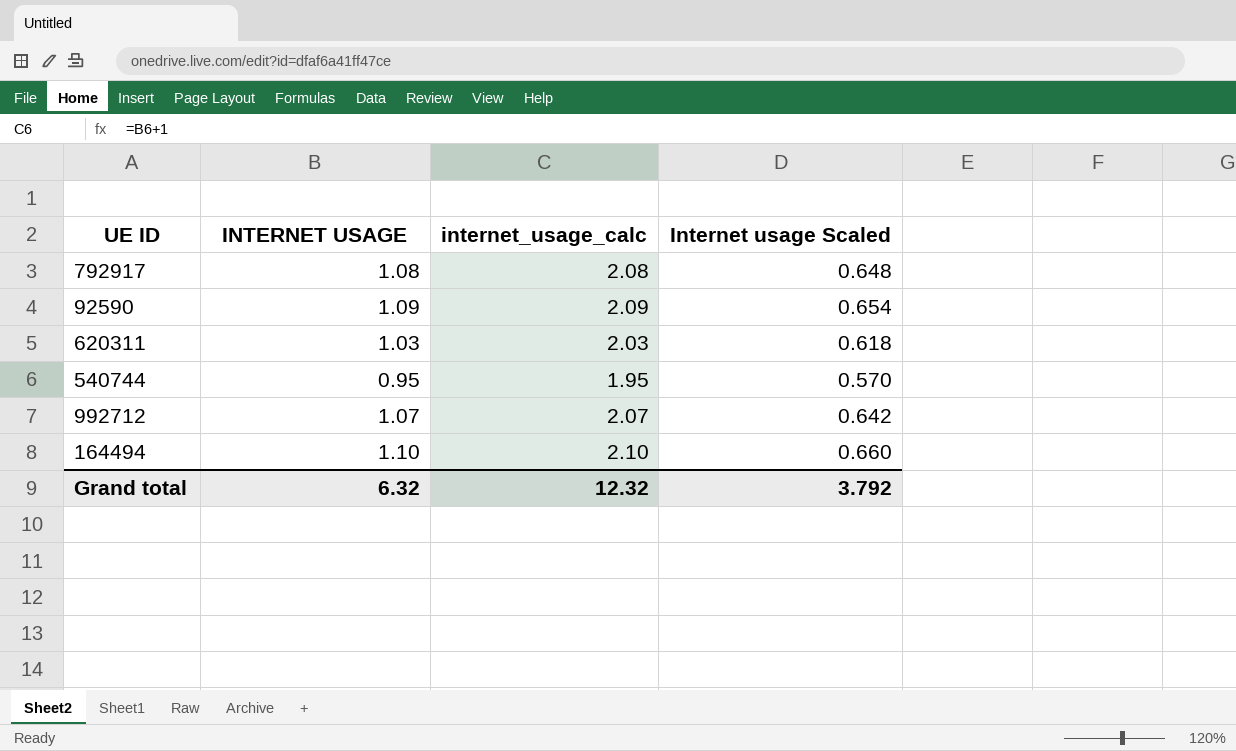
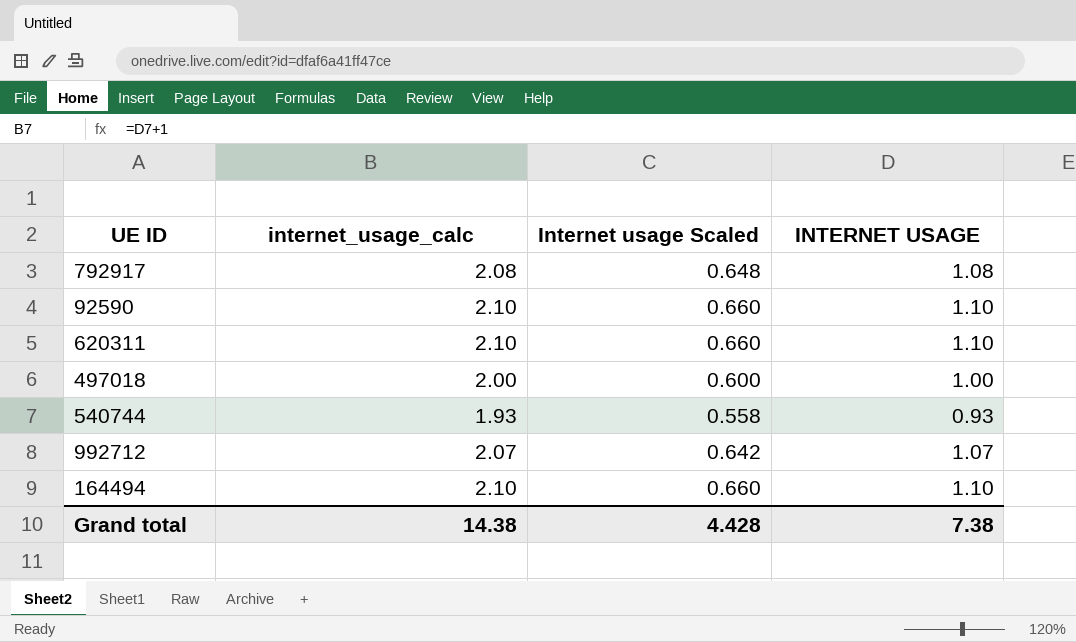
column INTERNET USAGE | position: 2 -> 4
92590 | internet_usage_calc: 2.09 -> 2.10
92590 | Internet usage Scaled: 0.654 -> 0.660
92590 | INTERNET USAGE: 1.09 -> 1.10
620311 | internet_usage_calc: 2.03 -> 2.10
620311 | Internet usage Scaled: 0.618 -> 0.660
620311 | INTERNET USAGE: 1.03 -> 1.10
row 497018: none -> 2.00 | 0.600 | 1.00
540744 | internet_usage_calc: 1.95 -> 1.93
540744 | Internet usage Scaled: 0.570 -> 0.558
540744 | INTERNET USAGE: 0.95 -> 0.93
Grand total | internet_usage_calc: 12.32 -> 14.38
Grand total | Internet usage Scaled: 3.792 -> 4.428
Grand total | INTERNET USAGE: 6.32 -> 7.38

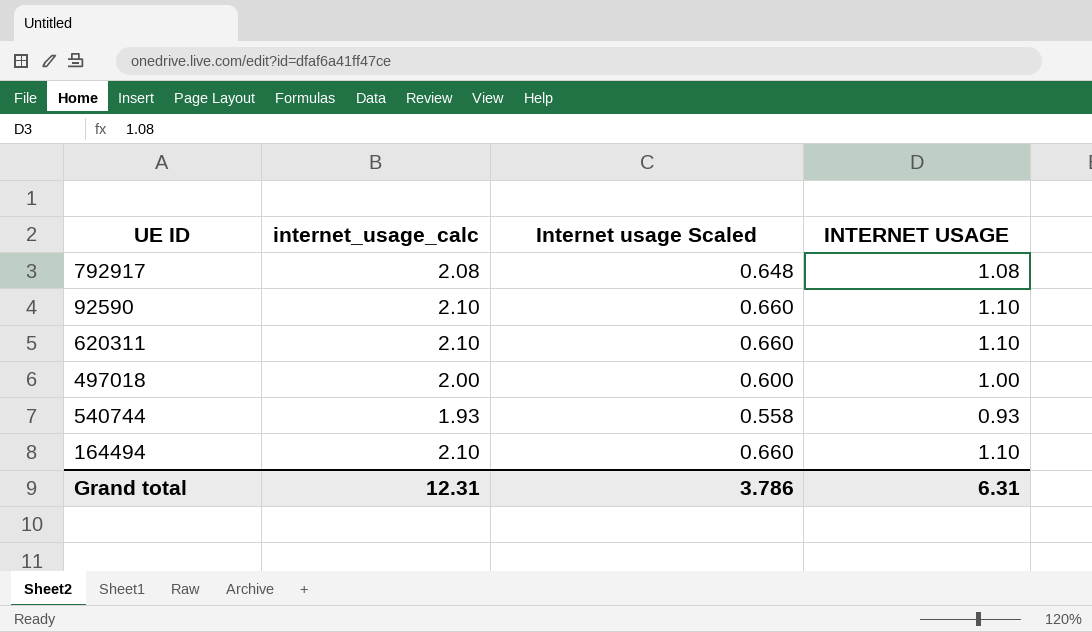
row 992712: 2.07 | 0.642 | 1.07 -> none
Grand total | internet_usage_calc: 14.38 -> 12.31
Grand total | Internet usage Scaled: 4.428 -> 3.786
Grand total | INTERNET USAGE: 7.38 -> 6.31

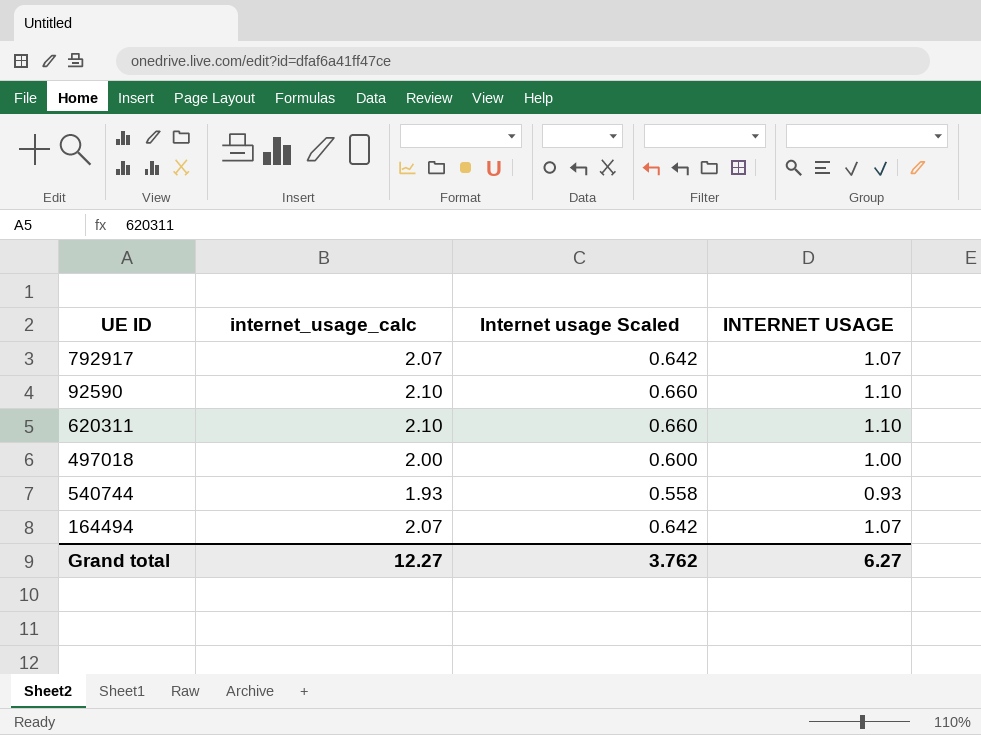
792917 | internet_usage_calc: 2.08 -> 2.07
792917 | Internet usage Scaled: 0.648 -> 0.642
792917 | INTERNET USAGE: 1.08 -> 1.07
164494 | internet_usage_calc: 2.10 -> 2.07
164494 | Internet usage Scaled: 0.660 -> 0.642
164494 | INTERNET USAGE: 1.10 -> 1.07
Grand total | internet_usage_calc: 12.31 -> 12.27
Grand total | Internet usage Scaled: 3.786 -> 3.762
Grand total | INTERNET USAGE: 6.31 -> 6.27

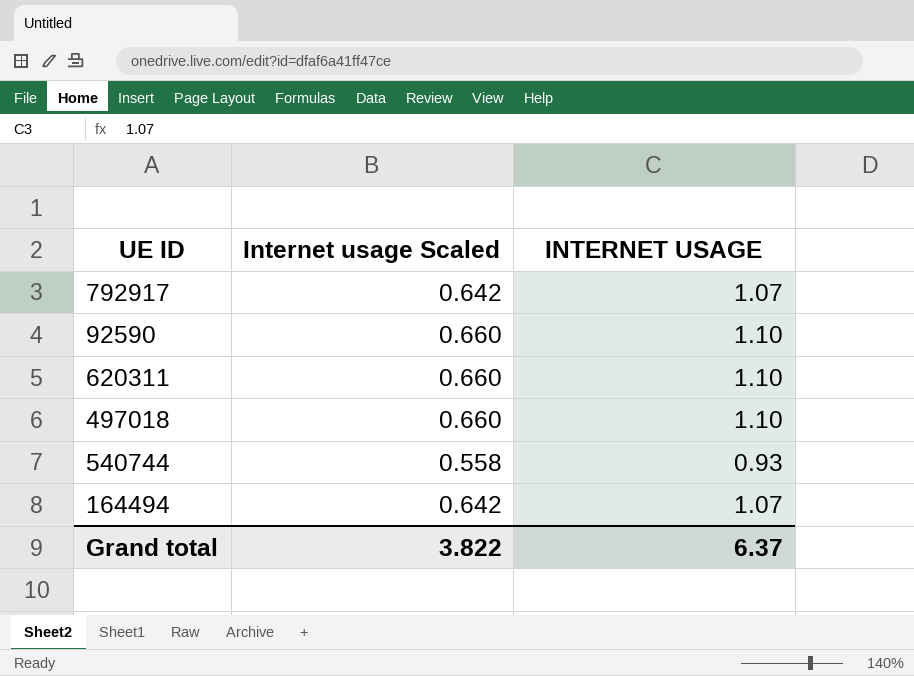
column internet_usage_calc | formula: [INTERNET USAGE] + 1 -> none
497018 | Internet usage Scaled: 0.600 -> 0.660
497018 | INTERNET USAGE: 1.00 -> 1.10
Grand total | Internet usage Scaled: 3.762 -> 3.822
Grand total | INTERNET USAGE: 6.27 -> 6.37

